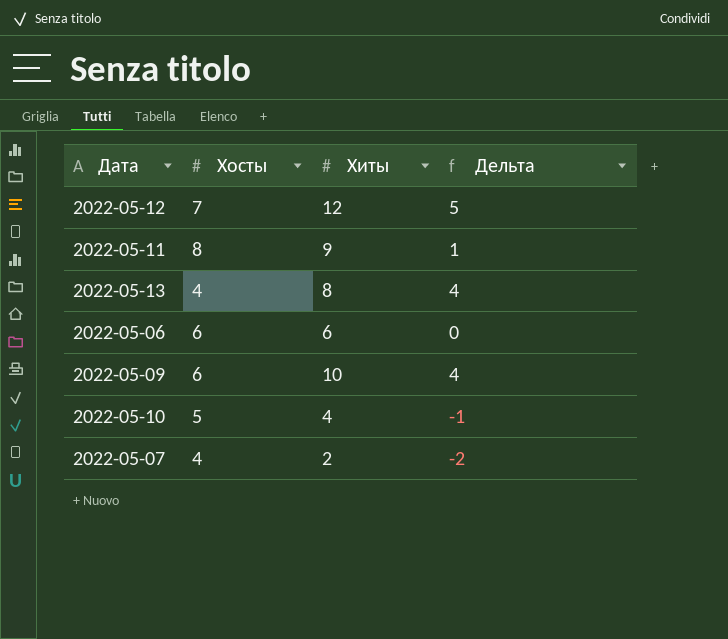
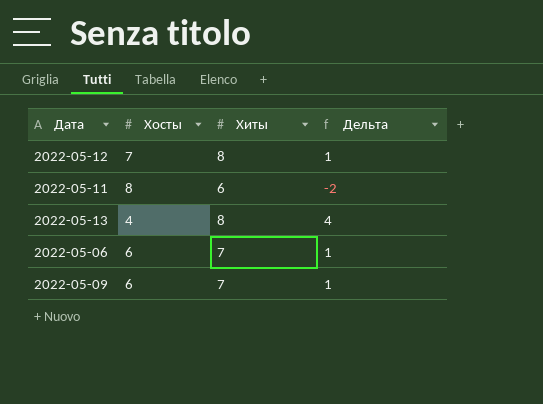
row 2022-05-10: 5 | 4 | -1 -> none
row 2022-05-07: 4 | 2 | -2 -> none
2022-05-12 | Хиты: 12 -> 8
2022-05-12 | Дельта: 5 -> 1
2022-05-11 | Хиты: 9 -> 6
2022-05-11 | Дельта: 1 -> -2
2022-05-06 | Хиты: 6 -> 7
2022-05-06 | Дельта: 0 -> 1
2022-05-09 | Хиты: 10 -> 7
2022-05-09 | Дельта: 4 -> 1

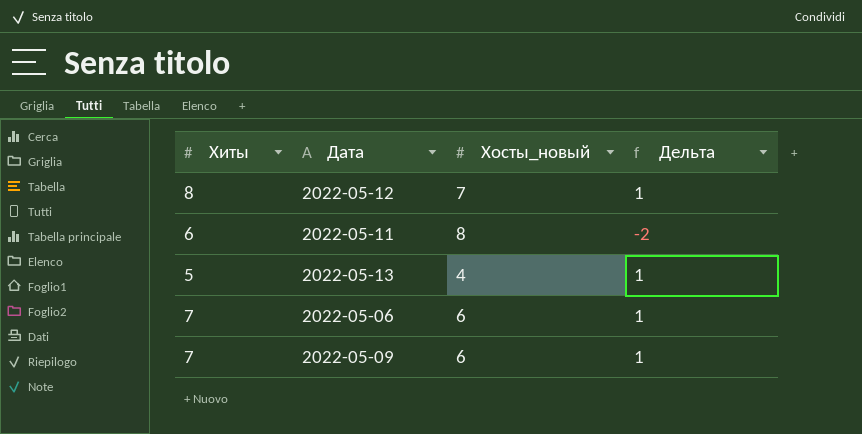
column Хиты | position: 3 -> 1
column name: Хосты -> Хосты_новый
2022-05-13 | Хиты: 8 -> 5
2022-05-13 | Дельта: 4 -> 1

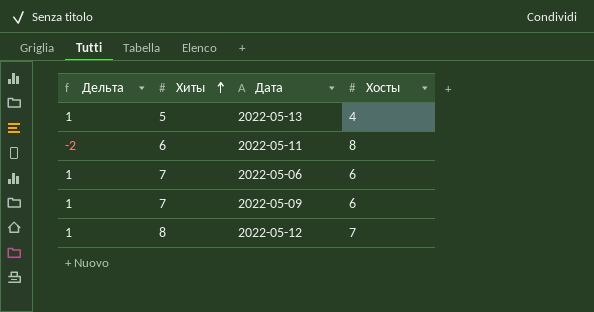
row order: none -> Хиты ascending
column Дельта | position: 4 -> 1
column name: Хосты_новый -> Хосты

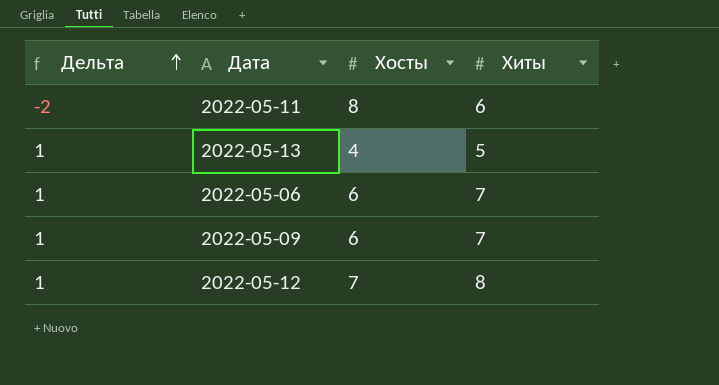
row order: Хиты ascending -> Дельта ascending
column Хиты | position: 2 -> 4

